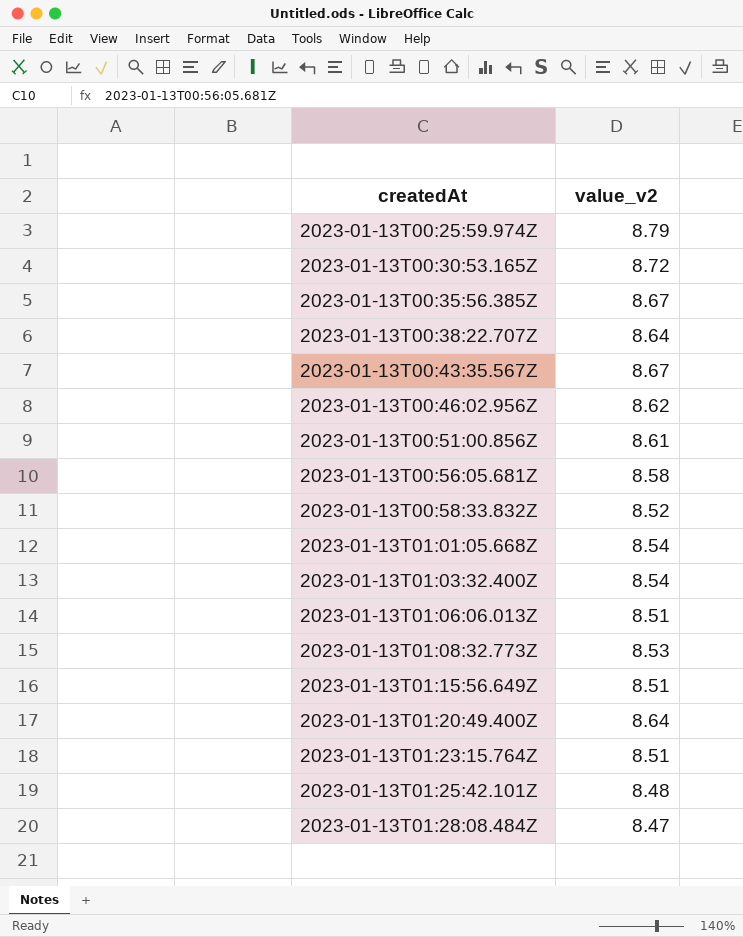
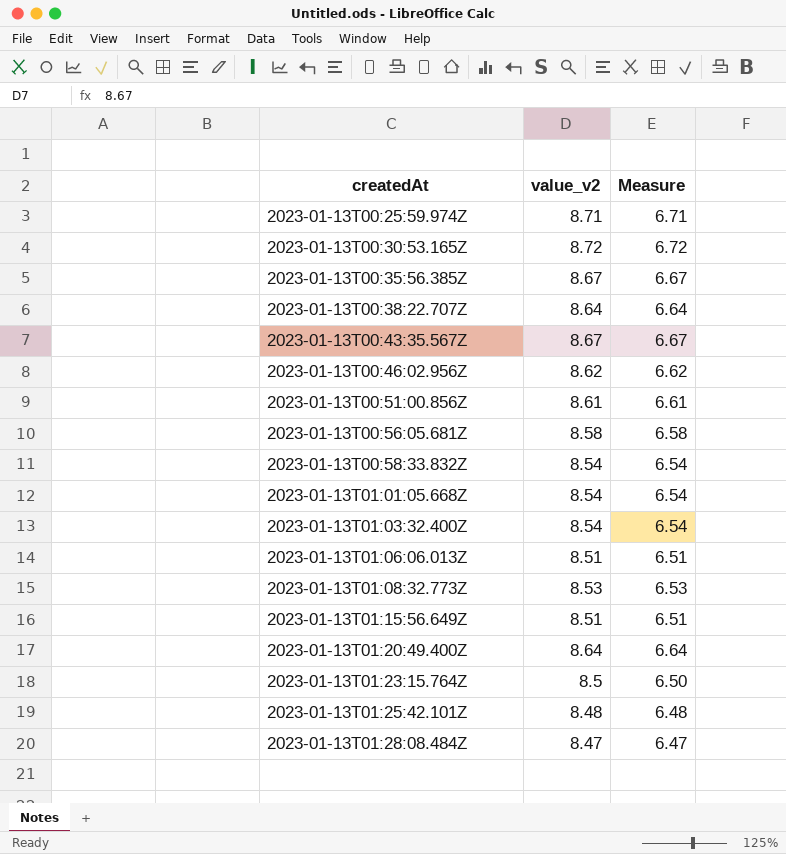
column Measure | formula: none -> [value_v2] - 2
2023-01-13T00:25:59.974Z | value_v2: 8.79 -> 8.71
2023-01-13T00:58:33.832Z | value_v2: 8.52 -> 8.54
2023-01-13T01:23:15.764Z | value_v2: 8.51 -> 8.5

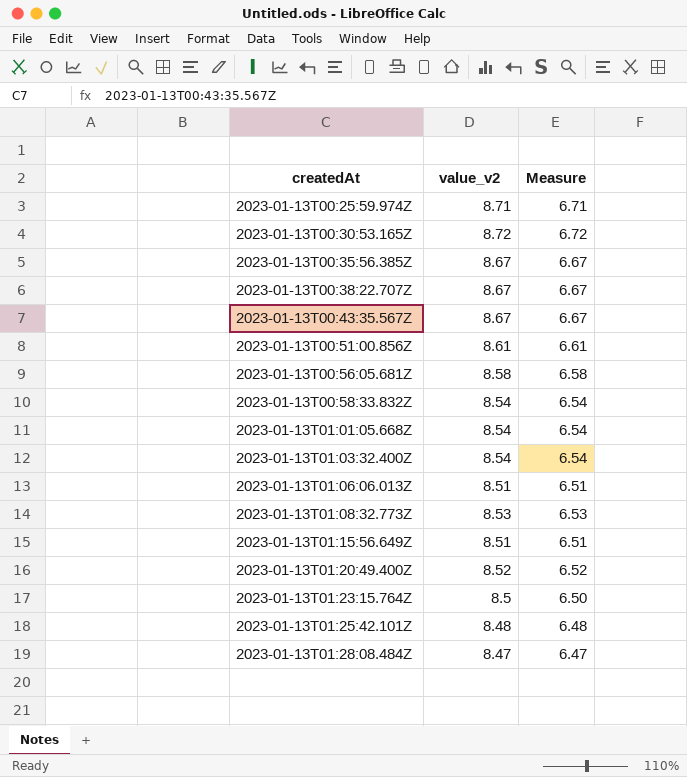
row 2023-01-13T00:46:02.956Z: 8.62 | 6.62 -> none
2023-01-13T00:38:22.707Z | value_v2: 8.64 -> 8.67
2023-01-13T00:38:22.707Z | Measure: 6.64 -> 6.67
2023-01-13T01:20:49.400Z | value_v2: 8.64 -> 8.52
2023-01-13T01:20:49.400Z | Measure: 6.64 -> 6.52

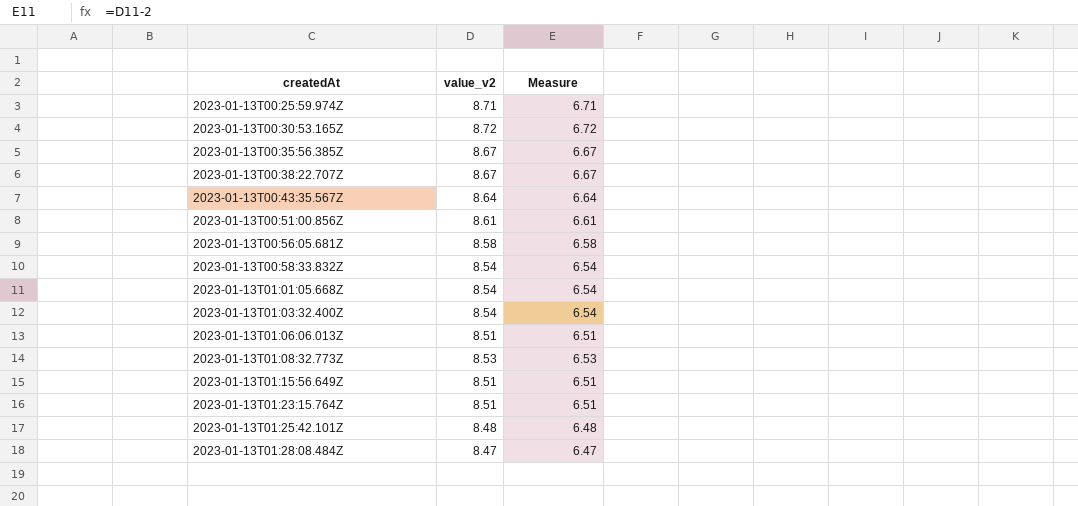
row 2023-01-13T01:20:49.400Z: 8.52 | 6.52 -> none
2023-01-13T00:43:35.567Z | value_v2: 8.67 -> 8.64
2023-01-13T00:43:35.567Z | Measure: 6.67 -> 6.64
2023-01-13T01:23:15.764Z | value_v2: 8.5 -> 8.51
2023-01-13T01:23:15.764Z | Measure: 6.50 -> 6.51

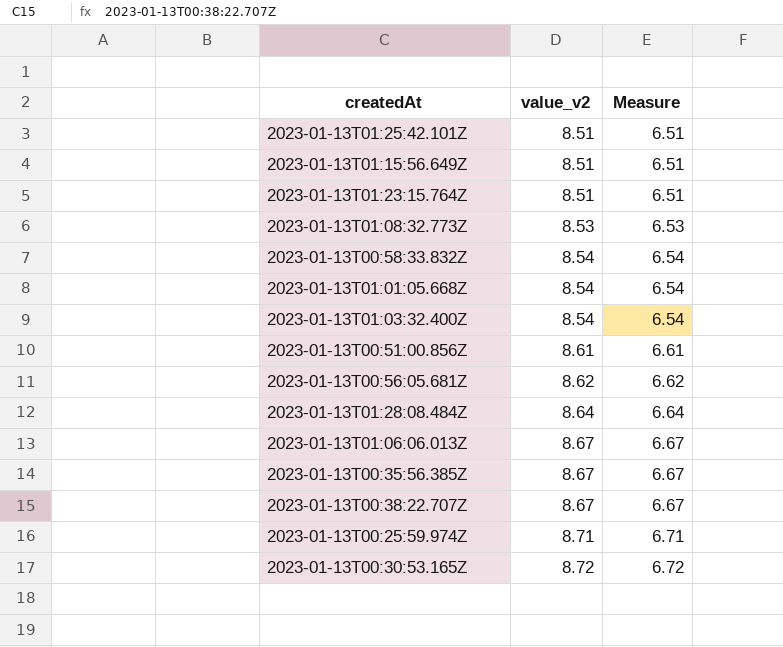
row order: createdAt ascending -> value_v2 ascending
row 2023-01-13T00:43:35.567Z: 8.64 | 6.64 -> none
2023-01-13T01:25:42.101Z | value_v2: 8.48 -> 8.51
2023-01-13T01:25:42.101Z | Measure: 6.48 -> 6.51
2023-01-13T00:56:05.681Z | value_v2: 8.58 -> 8.62
2023-01-13T00:56:05.681Z | Measure: 6.58 -> 6.62
2023-01-13T01:28:08.484Z | value_v2: 8.47 -> 8.64
2023-01-13T01:28:08.484Z | Measure: 6.47 -> 6.64
2023-01-13T01:06:06.013Z | value_v2: 8.51 -> 8.67
2023-01-13T01:06:06.013Z | Measure: 6.51 -> 6.67

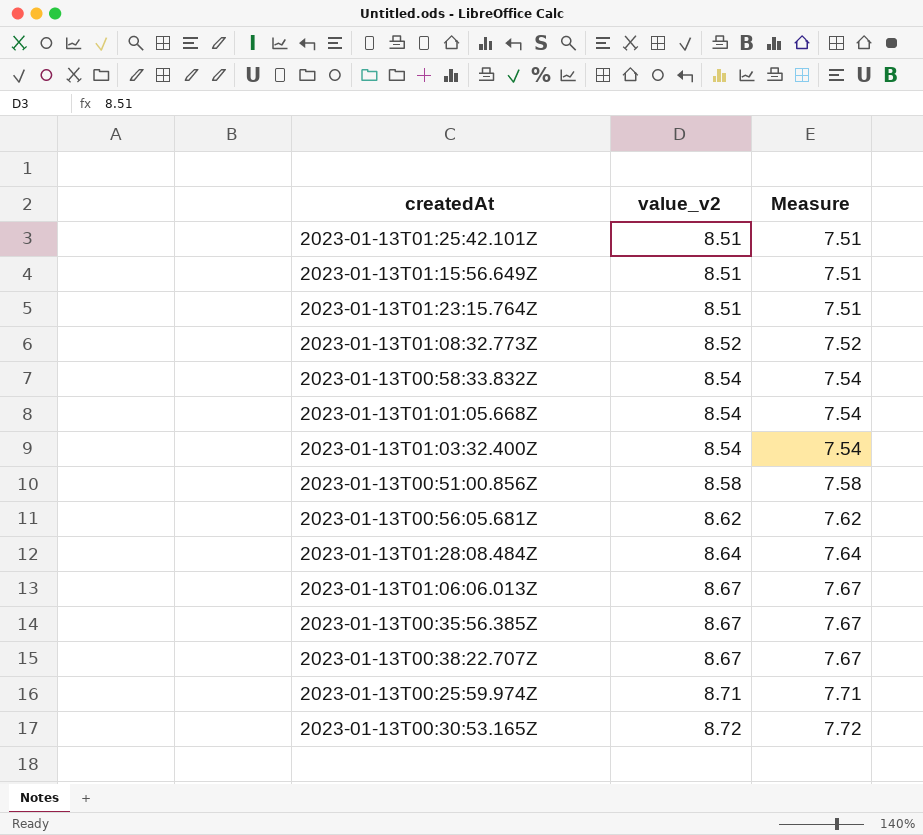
column Measure | formula: [value_v2] - 2 -> [value_v2] - 1
2023-01-13T01:08:32.773Z | value_v2: 8.53 -> 8.52
2023-01-13T00:51:00.856Z | value_v2: 8.61 -> 8.58

